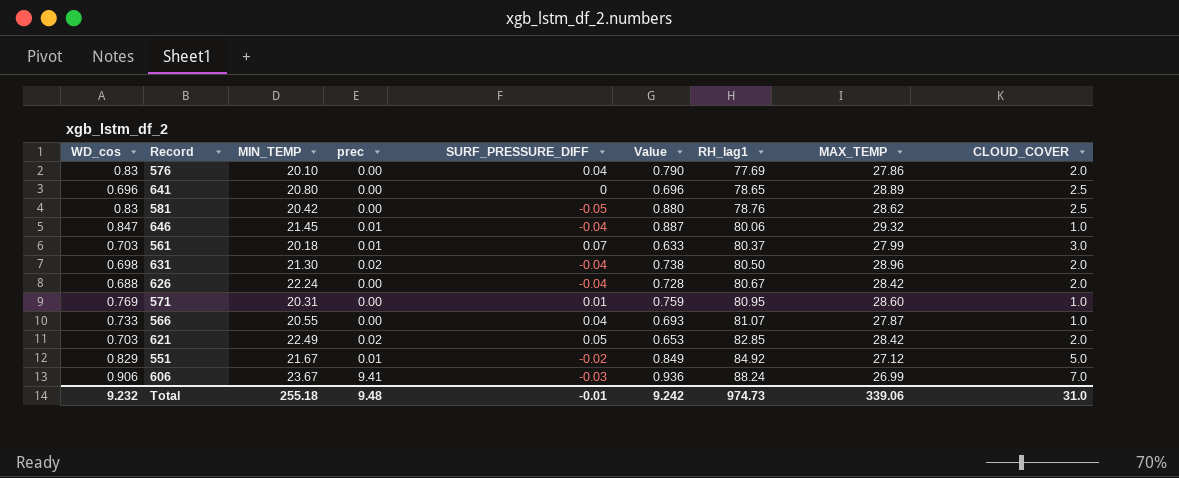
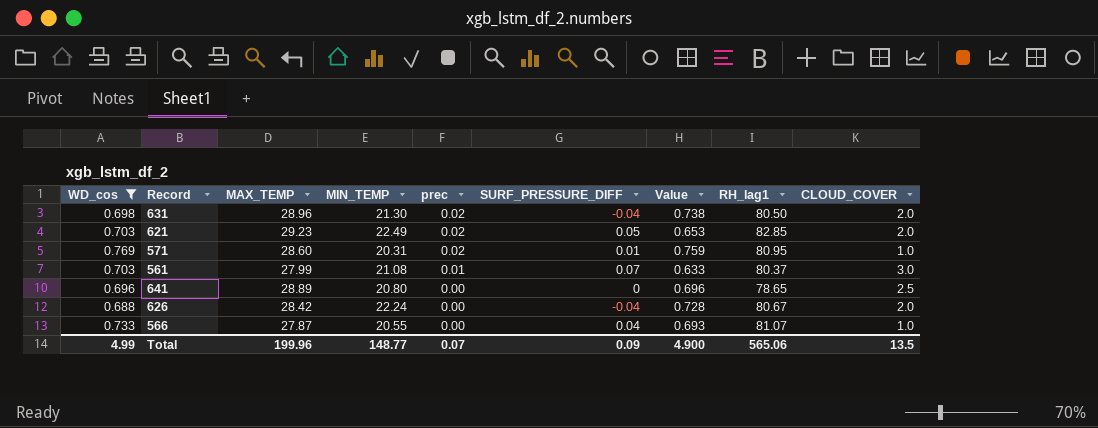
filter: none -> WD_cos <= 0.769
row order: RH_lag1 ascending -> prec descending
column MAX_TEMP | position: 8 -> 3
621 | MAX_TEMP: 28.42 -> 29.23
571 | prec: 0.00 -> 0.02
561 | MIN_TEMP: 20.18 -> 21.08
Total | WD_cos: 9.232 -> 4.99
Total | MAX_TEMP: 339.06 -> 199.96
Total | MIN_TEMP: 255.18 -> 148.77
Total | prec: 9.48 -> 0.07
Total | SURF_PRESSURE_DIFF: -0.01 -> 0.09
Total | Value: 9.242 -> 4.900
Total | RH_lag1: 974.73 -> 565.06
Total | CLOUD_COVER: 31.0 -> 13.5

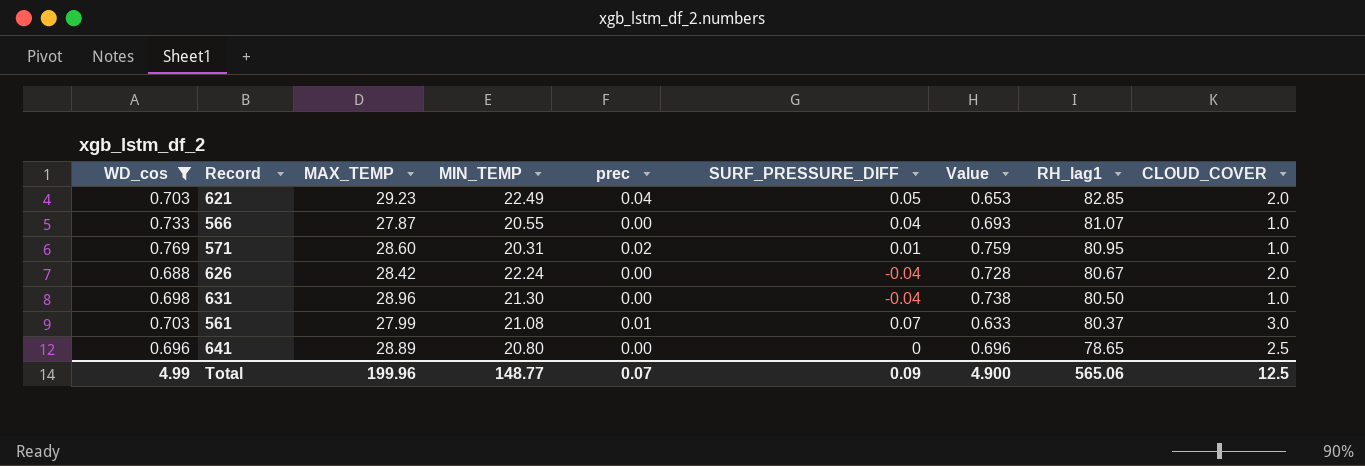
row order: prec descending -> RH_lag1 descending
621 | prec: 0.02 -> 0.04
631 | prec: 0.02 -> 0.00
631 | CLOUD_COVER: 2.0 -> 1.0
Total | CLOUD_COVER: 13.5 -> 12.5

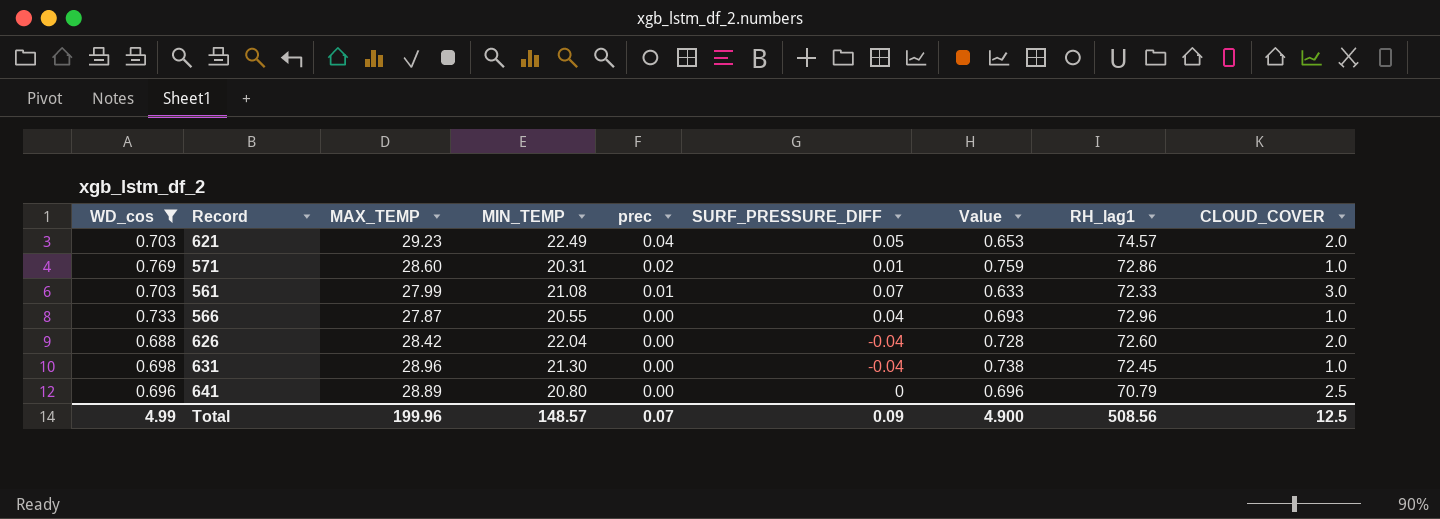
row order: RH_lag1 descending -> prec descending
621 | RH_lag1: 82.85 -> 74.57
571 | RH_lag1: 80.95 -> 72.86
561 | RH_lag1: 80.37 -> 72.33
566 | RH_lag1: 81.07 -> 72.96
626 | MIN_TEMP: 22.24 -> 22.04
626 | RH_lag1: 80.67 -> 72.60
631 | RH_lag1: 80.50 -> 72.45
641 | RH_lag1: 78.65 -> 70.79
Total | MIN_TEMP: 148.77 -> 148.57
Total | RH_lag1: 565.06 -> 508.56

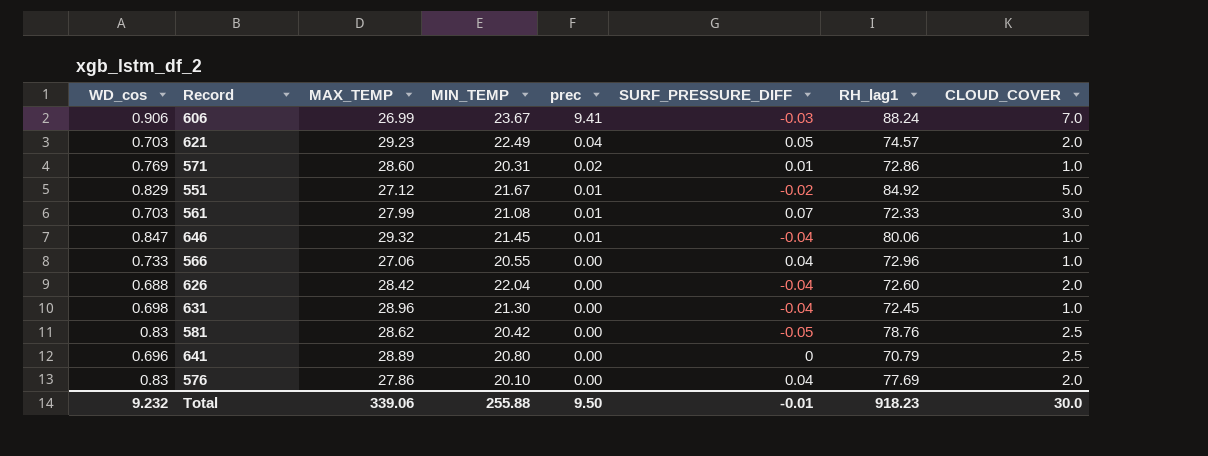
filter: WD_cos <= 0.769 -> none
column Value | formula: [WD_cos] - [SURF_PRESSURE_DIFF] -> none
566 | MAX_TEMP: 27.87 -> 27.06
Total | WD_cos: 4.99 -> 9.232
Total | MAX_TEMP: 199.96 -> 339.06
Total | MIN_TEMP: 148.57 -> 255.88
Total | prec: 0.07 -> 9.50
Total | SURF_PRESSURE_DIFF: 0.09 -> -0.01
Total | RH_lag1: 508.56 -> 918.23
Total | CLOUD_COVER: 12.5 -> 30.0

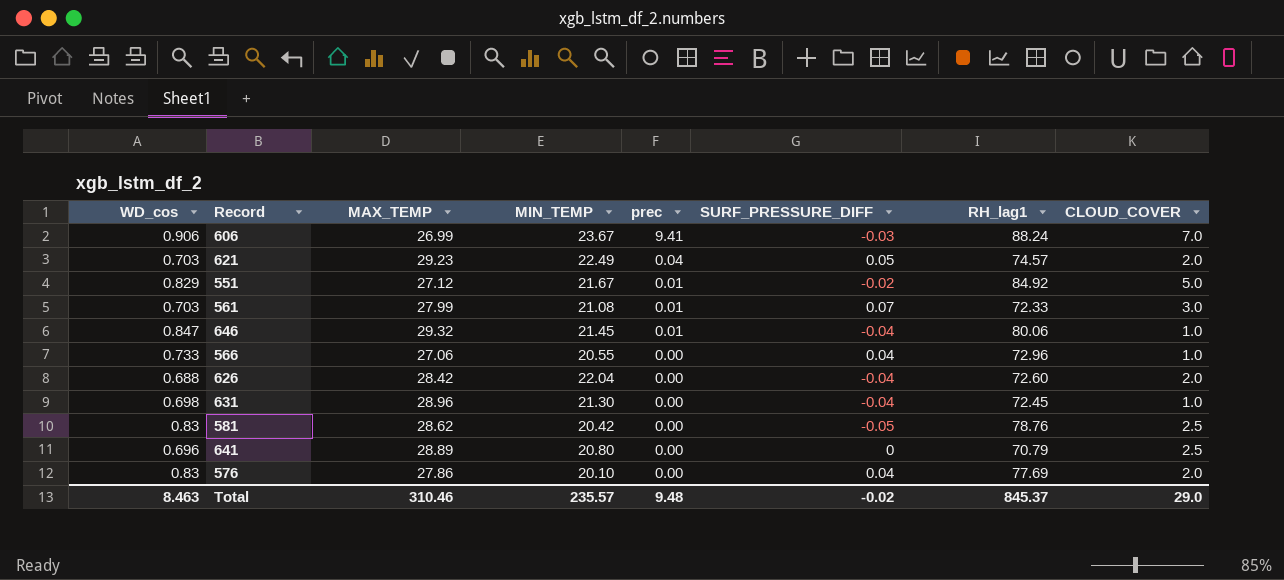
row 571: 0.769 | 28.60 | 20.31 | 0.02 | 0.01 | 72.86 | 1.0 -> none
Total | WD_cos: 9.232 -> 8.463
Total | MAX_TEMP: 339.06 -> 310.46
Total | MIN_TEMP: 255.88 -> 235.57
Total | prec: 9.50 -> 9.48
Total | SURF_PRESSURE_DIFF: -0.01 -> -0.02
Total | RH_lag1: 918.23 -> 845.37
Total | CLOUD_COVER: 30.0 -> 29.0

